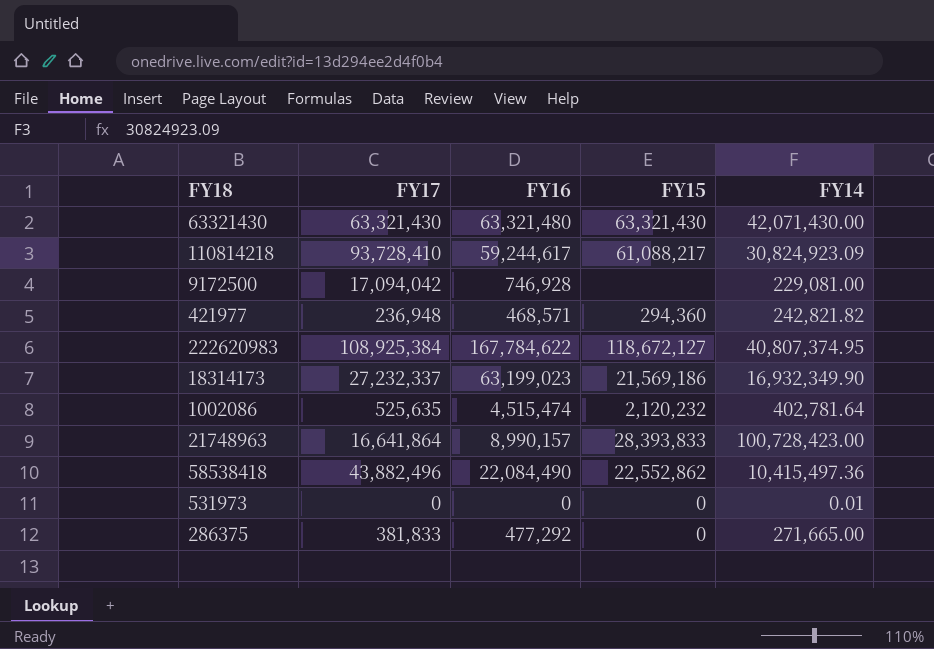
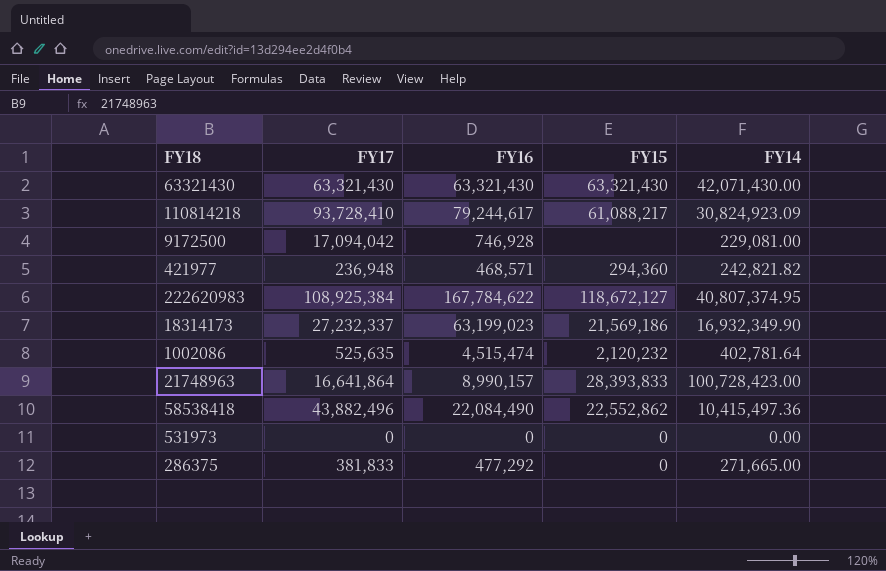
63321430 | FY16: 63,321,480 -> 63,321,430
110814218 | FY16: 59,244,617 -> 79,244,617
531973 | FY14: 0.01 -> 0.00

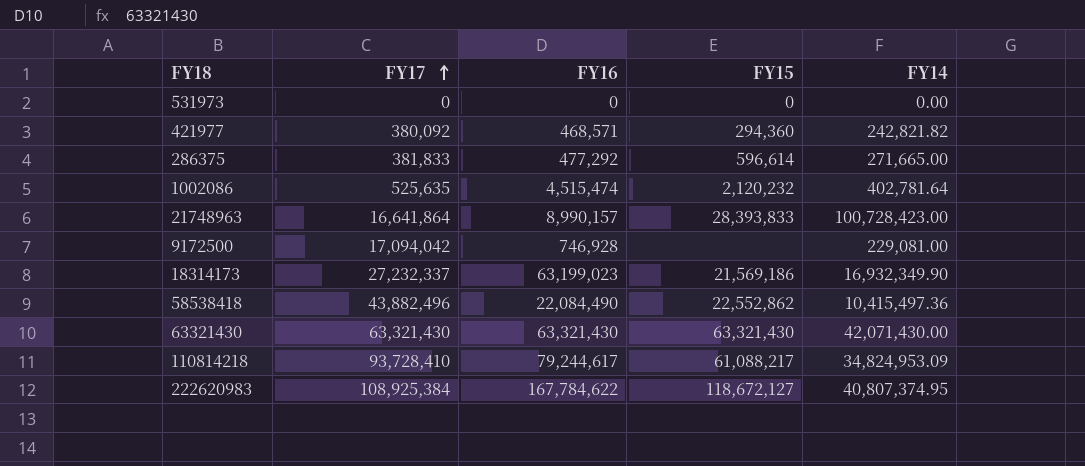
row order: none -> FY17 ascending
421977 | FY17: 236,948 -> 380,092
286375 | FY15: 0 -> 596,614
110814218 | FY14: 30,824,923.09 -> 34,824,953.09

